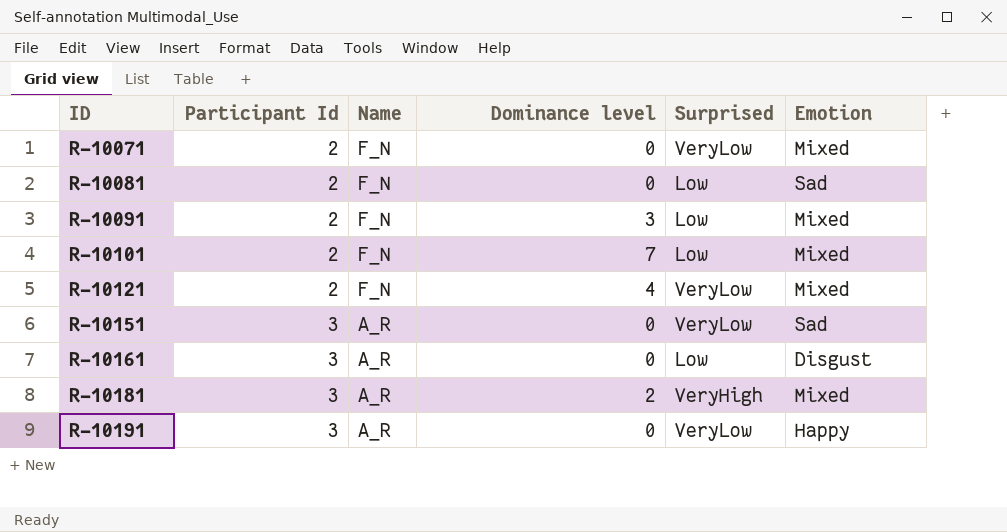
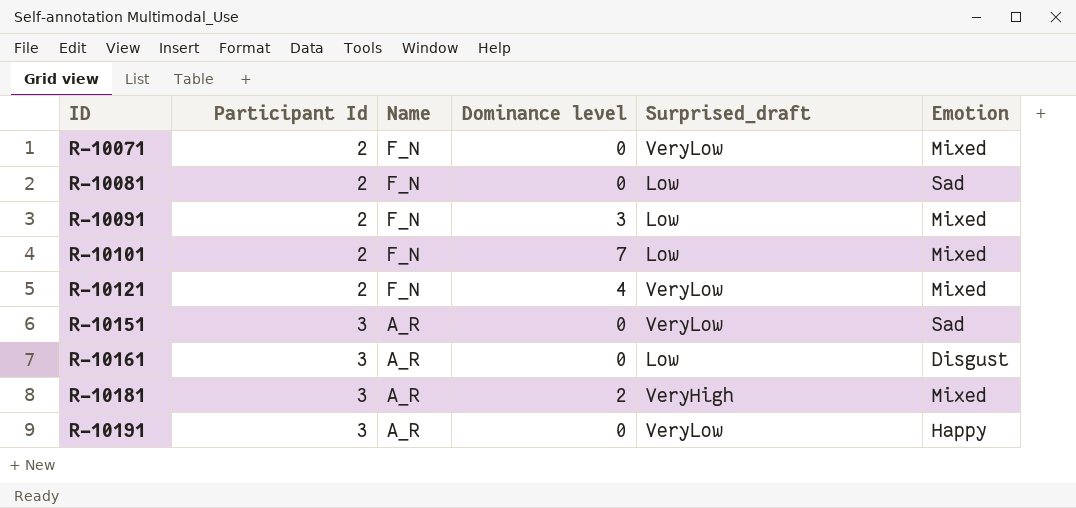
column name: Surprised -> Surprised_draft

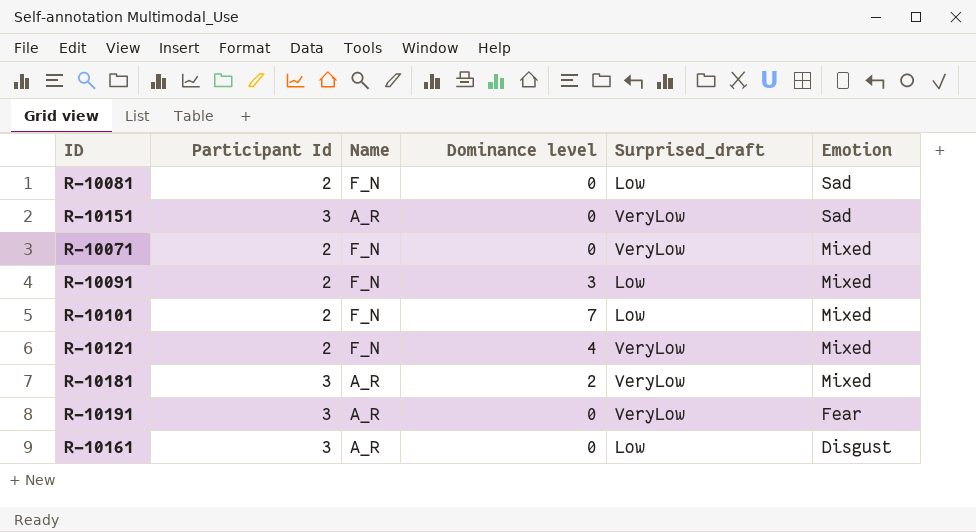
row order: ID ascending -> Emotion descending
R-10181 | Surprised_draft: VeryHigh -> VeryLow
R-10191 | Emotion: Happy -> Fear

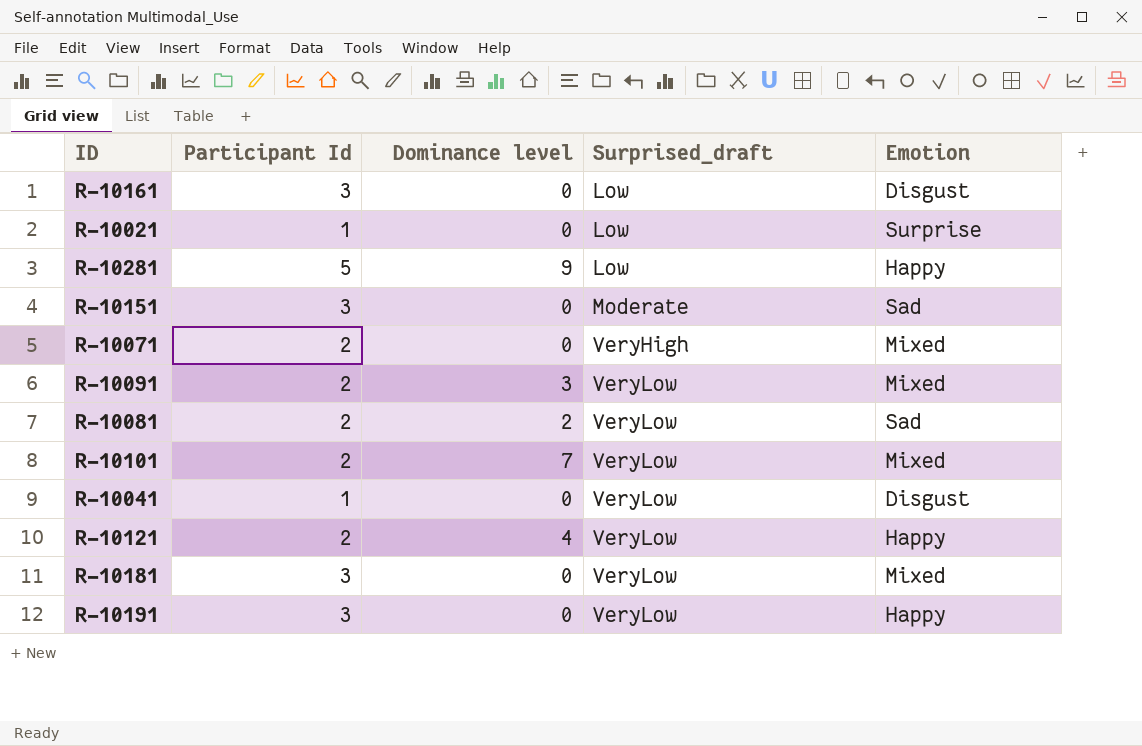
row order: Emotion descending -> Surprised_draft ascending
column Name | position: 3 -> none
row R-10021: none -> 1 | 0 | Low | Surprise
row R-10281: none -> 5 | 9 | Low | Happy
R-10151 | Surprised_draft: VeryLow -> Moderate
R-10071 | Surprised_draft: VeryLow -> VeryHigh
R-10091 | Surprised_draft: Low -> VeryLow
R-10081 | Dominance level: 0 -> 2
R-10081 | Surprised_draft: Low -> VeryLow
R-10101 | Surprised_draft: Low -> VeryLow
row R-10041: none -> 1 | 0 | VeryLow | Disgust
R-10121 | Emotion: Mixed -> Happy
R-10181 | Dominance level: 2 -> 0
R-10191 | Emotion: Fear -> Happy

